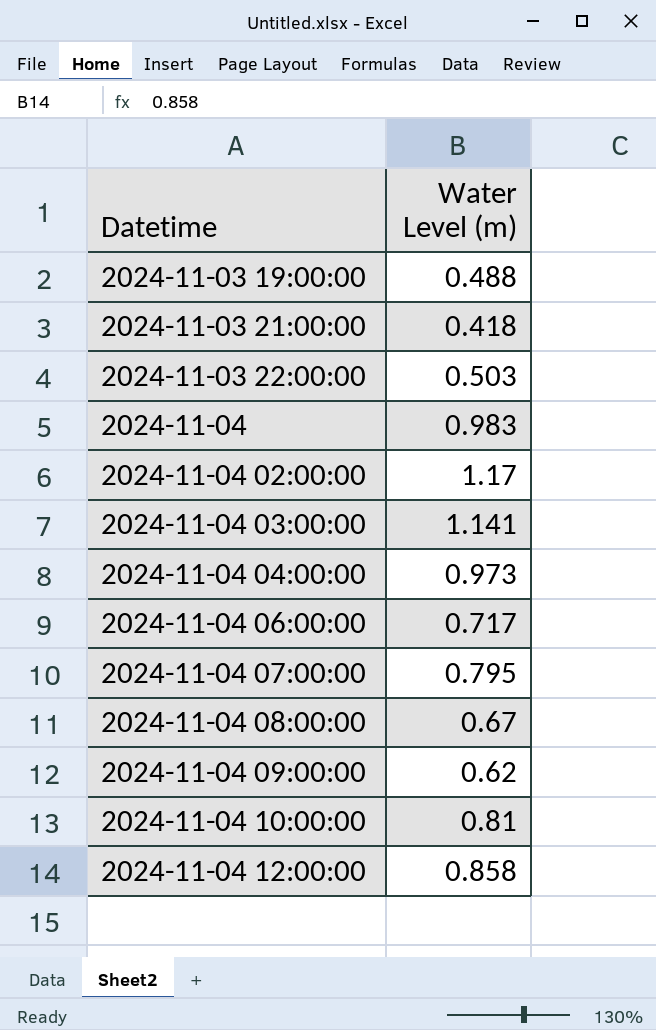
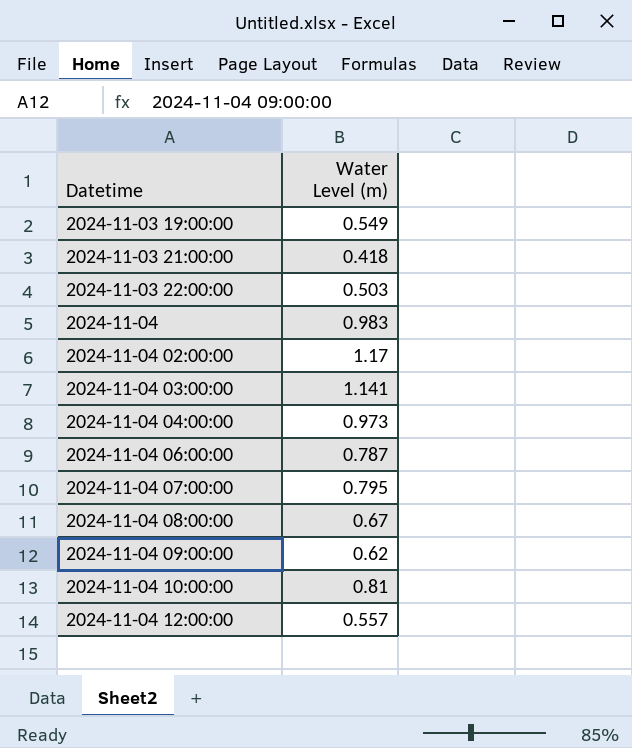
2024-11-03 19:00:00 | Water Level (m): 0.488 -> 0.549
2024-11-04 06:00:00 | Water Level (m): 0.717 -> 0.787
2024-11-04 12:00:00 | Water Level (m): 0.858 -> 0.557

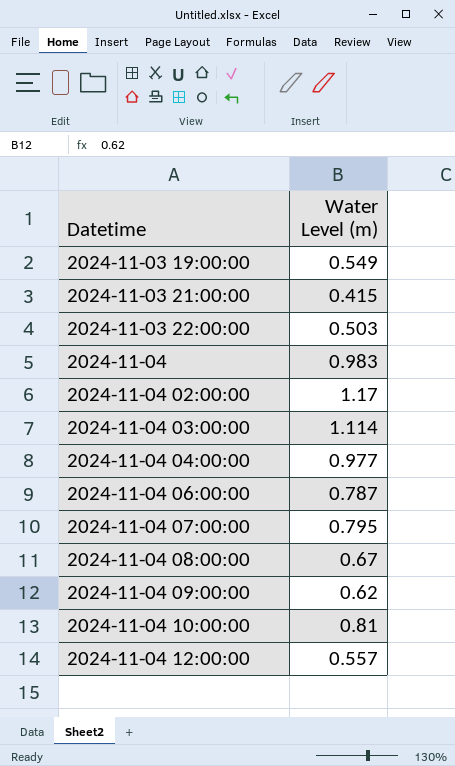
2024-11-03 21:00:00 | Water Level (m): 0.418 -> 0.415
2024-11-04 03:00:00 | Water Level (m): 1.141 -> 1.114
2024-11-04 04:00:00 | Water Level (m): 0.973 -> 0.977

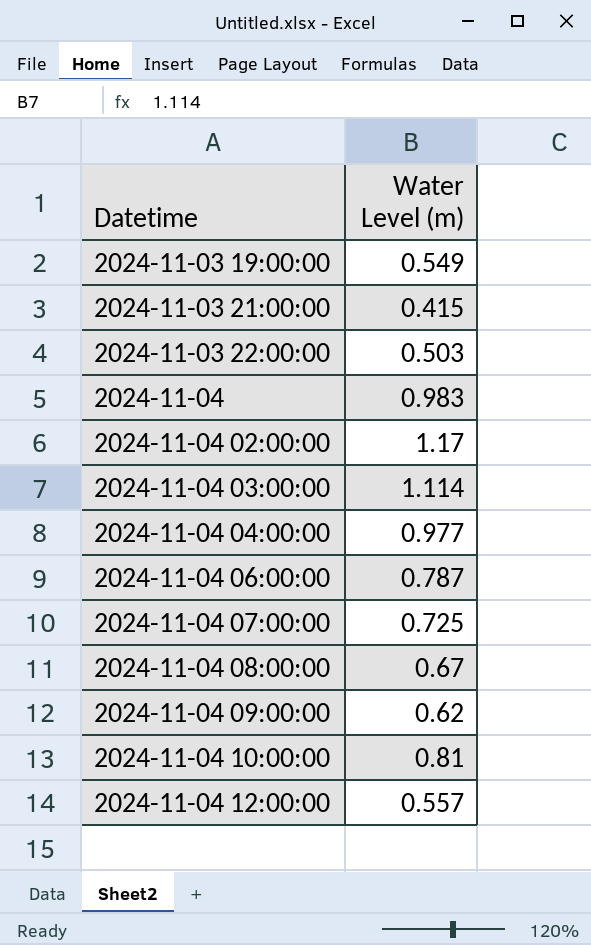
2024-11-04 07:00:00 | Water Level (m): 0.795 -> 0.725

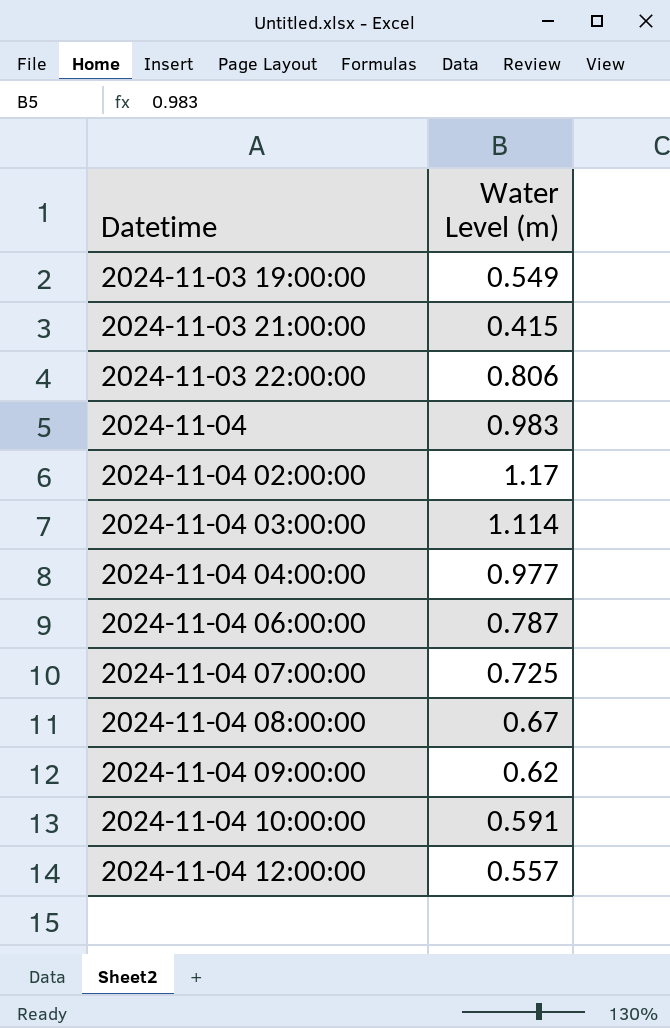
2024-11-03 22:00:00 | Water Level (m): 0.503 -> 0.806
2024-11-04 10:00:00 | Water Level (m): 0.81 -> 0.591

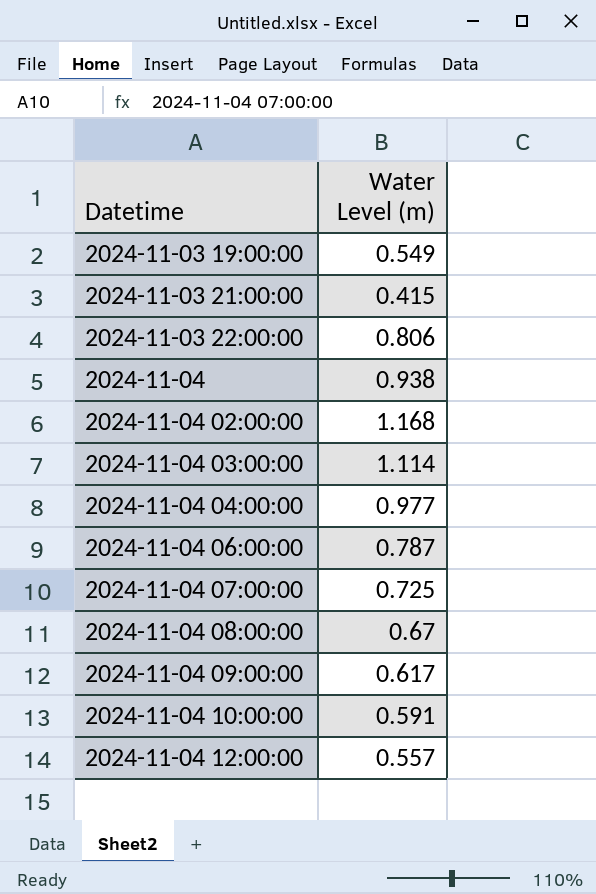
2024-11-04 | Water Level (m): 0.983 -> 0.938
2024-11-04 02:00:00 | Water Level (m): 1.17 -> 1.168
2024-11-04 09:00:00 | Water Level (m): 0.62 -> 0.617

